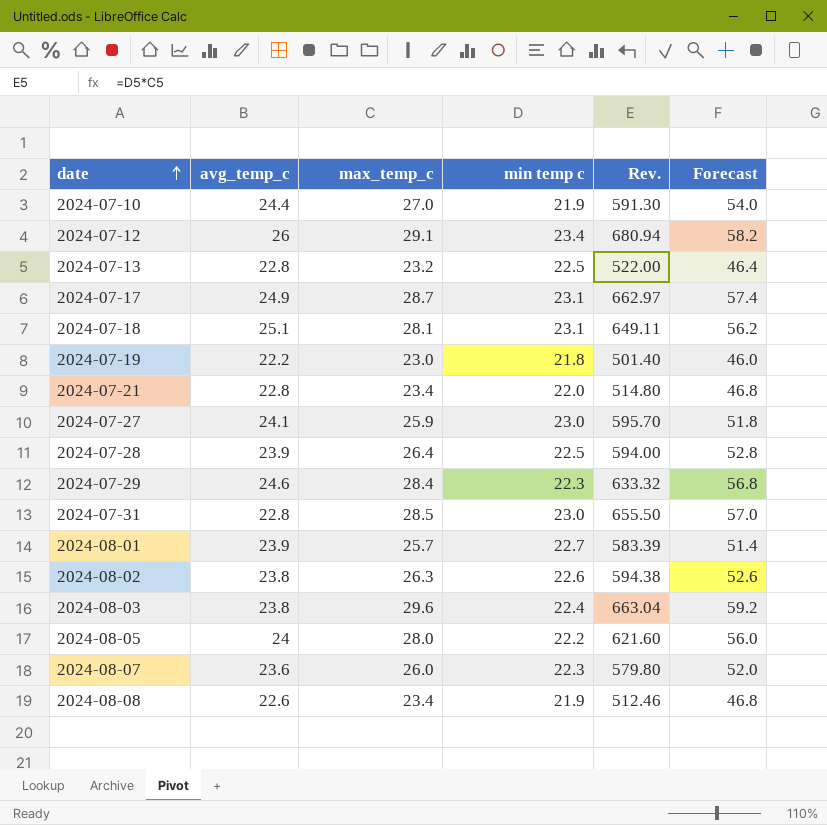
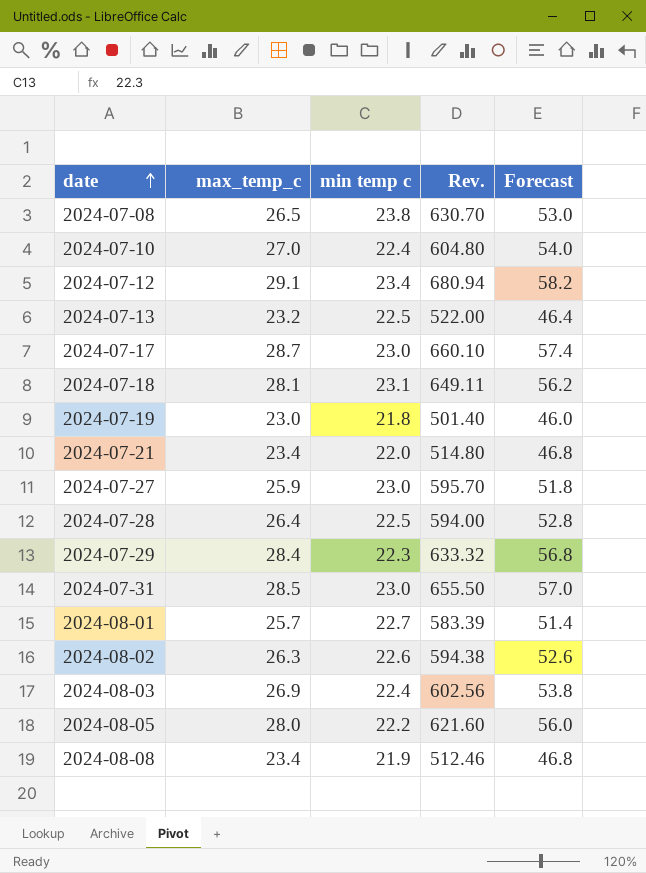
column avg_temp_c | position: 2 -> none
row 2024-08-07: 23.6 | 26.0 | 22.3 | 579.80 | 52.0 -> none
row 2024-07-08: none -> 26.5 | 23.8 | 630.70 | 53.0
2024-07-10 | min temp c: 21.9 -> 22.4
2024-07-10 | Rev.: 591.30 -> 604.80
2024-07-17 | min temp c: 23.1 -> 23.0
2024-07-17 | Rev.: 662.97 -> 660.10
2024-08-03 | max_temp_c: 29.6 -> 26.9
2024-08-03 | Rev.: 663.04 -> 602.56
2024-08-03 | Forecast: 59.2 -> 53.8

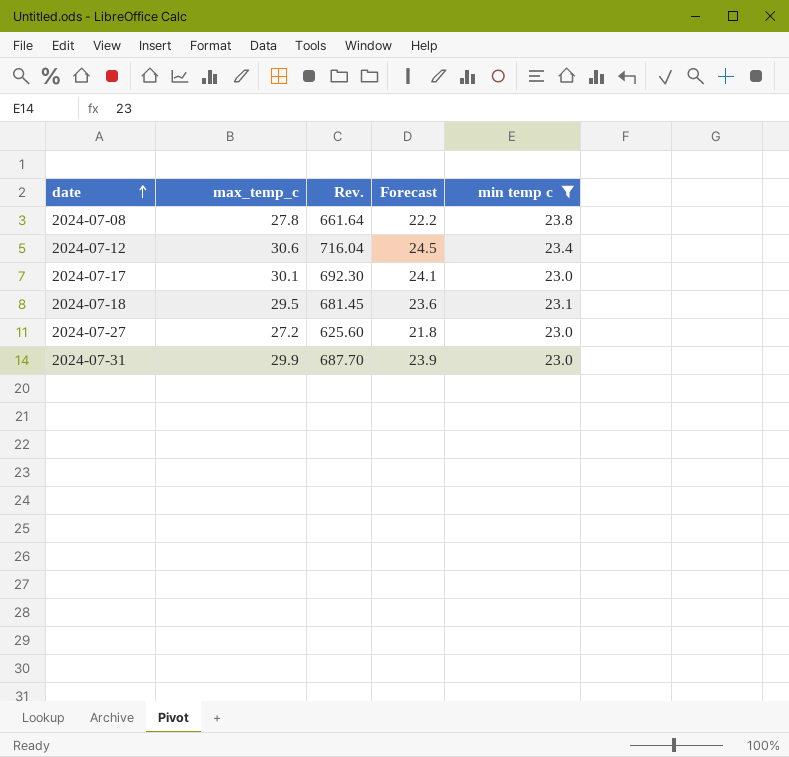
filter: none -> min temp c >= 23.0
column Forecast | formula: [max_temp_c] * 2 -> [max_temp_c] * 0.8
column min temp c | position: 3 -> 5
2024-07-08 | max_temp_c: 26.5 -> 27.8
2024-07-08 | Rev.: 630.70 -> 661.64
2024-07-12 | max_temp_c: 29.1 -> 30.6
2024-07-12 | Rev.: 680.94 -> 716.04
2024-07-17 | max_temp_c: 28.7 -> 30.1
2024-07-17 | Rev.: 660.10 -> 692.30
2024-07-18 | max_temp_c: 28.1 -> 29.5
2024-07-18 | Rev.: 649.11 -> 681.45
2024-07-27 | max_temp_c: 25.9 -> 27.2
2024-07-27 | Rev.: 595.70 -> 625.60
2024-07-31 | max_temp_c: 28.5 -> 29.9
2024-07-31 | Rev.: 655.50 -> 687.70

